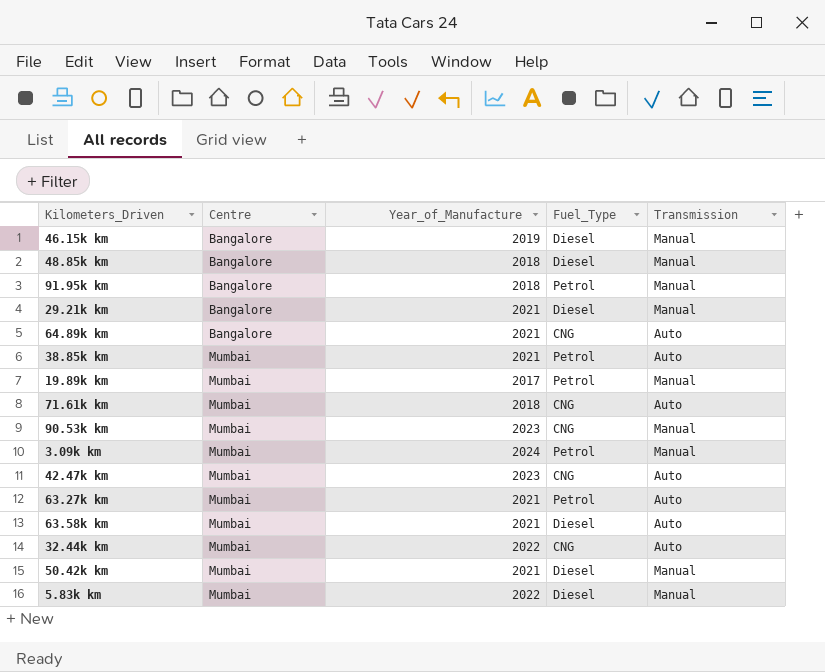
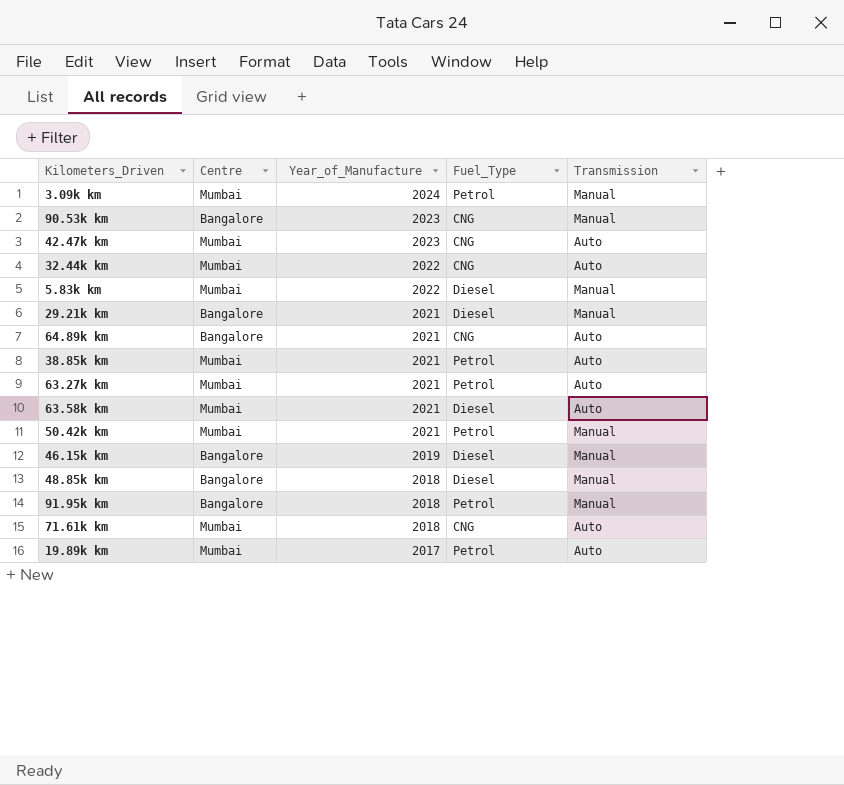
row order: Centre ascending -> Year_of_Manufacture descending
90.53k km | Centre: Mumbai -> Bangalore
50.42k km | Fuel_Type: Diesel -> Petrol
19.89k km | Transmission: Manual -> Auto

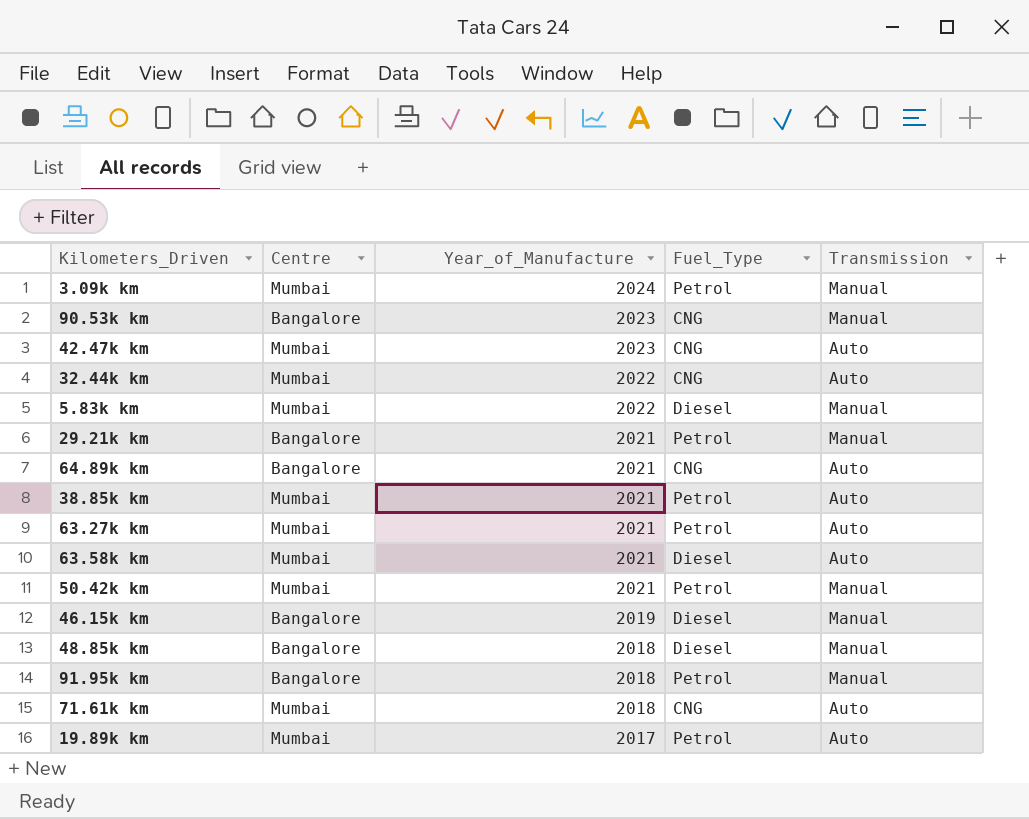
29.21k km | Fuel_Type: Diesel -> Petrol

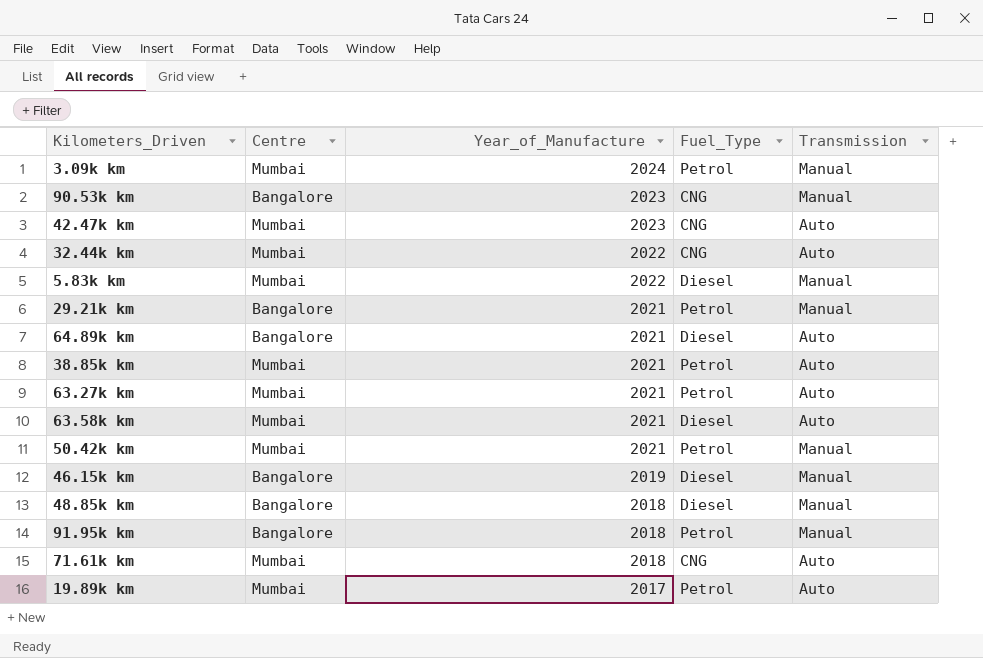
64.89k km | Fuel_Type: CNG -> Diesel

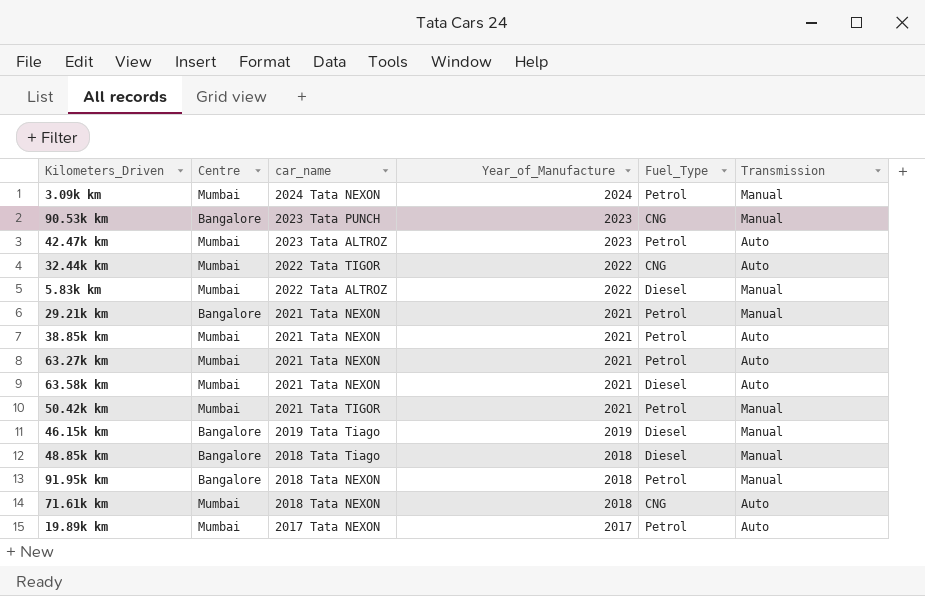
column car_name | position: none -> 3
row 64.89k km: Bangalore | 2021 | Diesel | Auto -> none
42.47k km | Fuel_Type: CNG -> Petrol

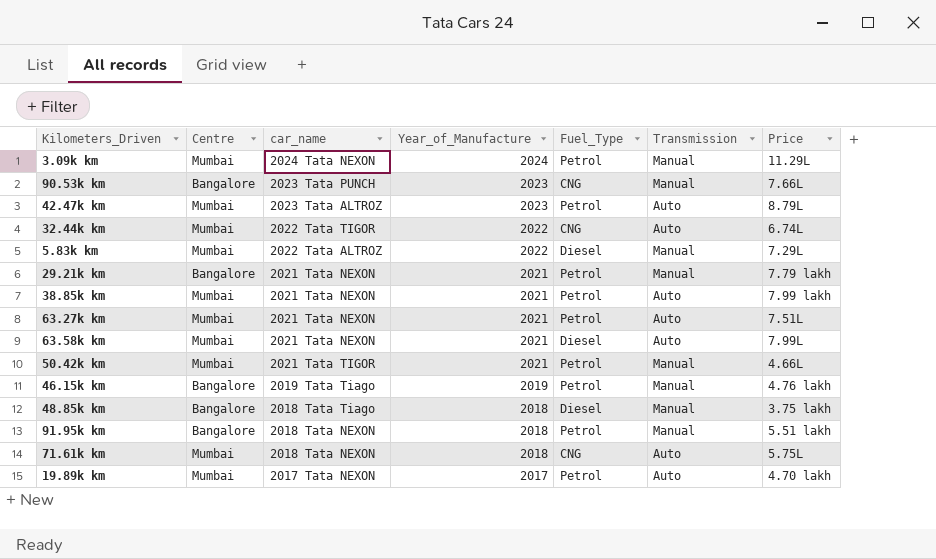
column Price | position: none -> 7
46.15k km | Fuel_Type: Diesel -> Petrol

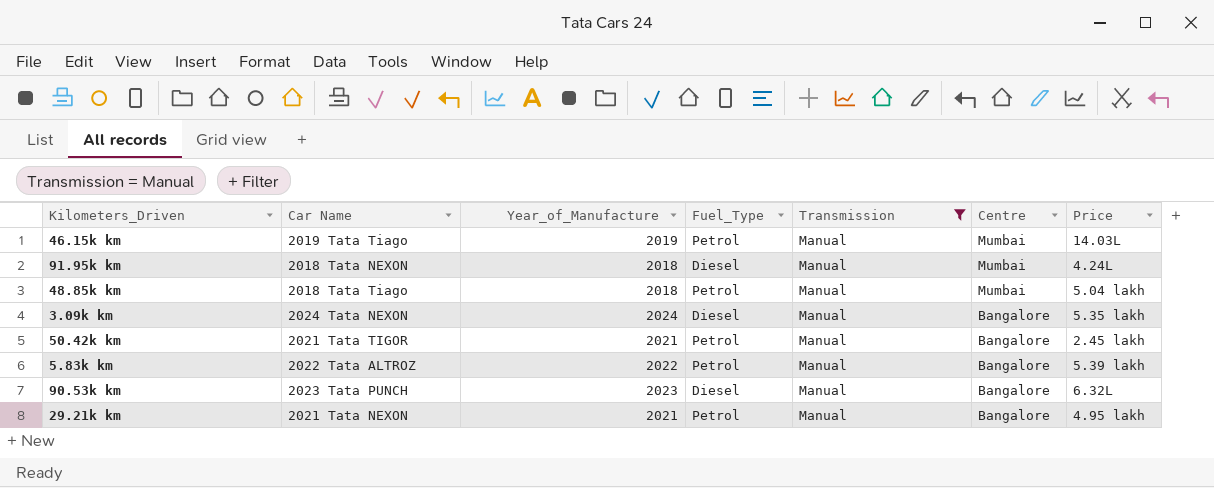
filter: none -> Transmission = Manual
row order: Year_of_Manufacture descending -> Centre descending
column name: car_name -> Car Name
column Centre | position: 2 -> 6
46.15k km | Centre: Bangalore -> Mumbai
46.15k km | Price: 4.76 lakh -> 14.03L
91.95k km | Fuel_Type: Petrol -> Diesel
91.95k km | Centre: Bangalore -> Mumbai
91.95k km | Price: 5.51 lakh -> 4.24L
48.85k km | Fuel_Type: Diesel -> Petrol
48.85k km | Centre: Bangalore -> Mumbai
48.85k km | Price: 3.75 lakh -> 5.04 lakh
3.09k km | Fuel_Type: Petrol -> Diesel
3.09k km | Centre: Mumbai -> Bangalore
3.09k km | Price: 11.29L -> 5.35 lakh
50.42k km | Centre: Mumbai -> Bangalore
50.42k km | Price: 4.66L -> 2.45 lakh
5.83k km | Fuel_Type: Diesel -> Petrol
5.83k km | Centre: Mumbai -> Bangalore
5.83k km | Price: 7.29L -> 5.39 lakh
90.53k km | Fuel_Type: CNG -> Diesel
90.53k km | Price: 7.66L -> 6.32L
29.21k km | Price: 7.79 lakh -> 4.95 lakh

